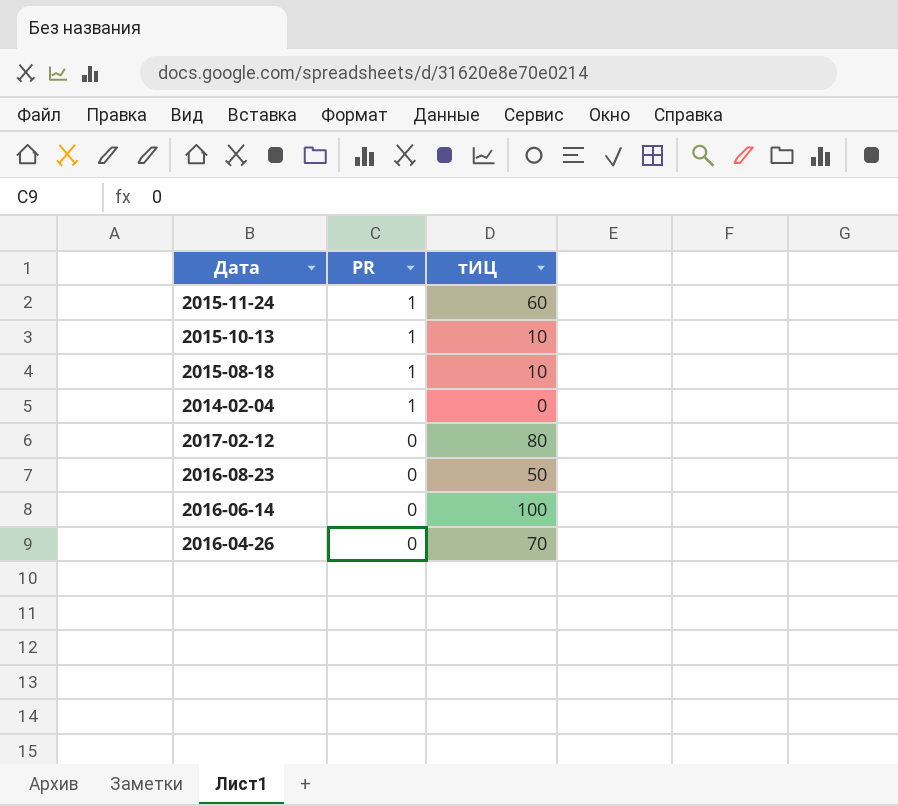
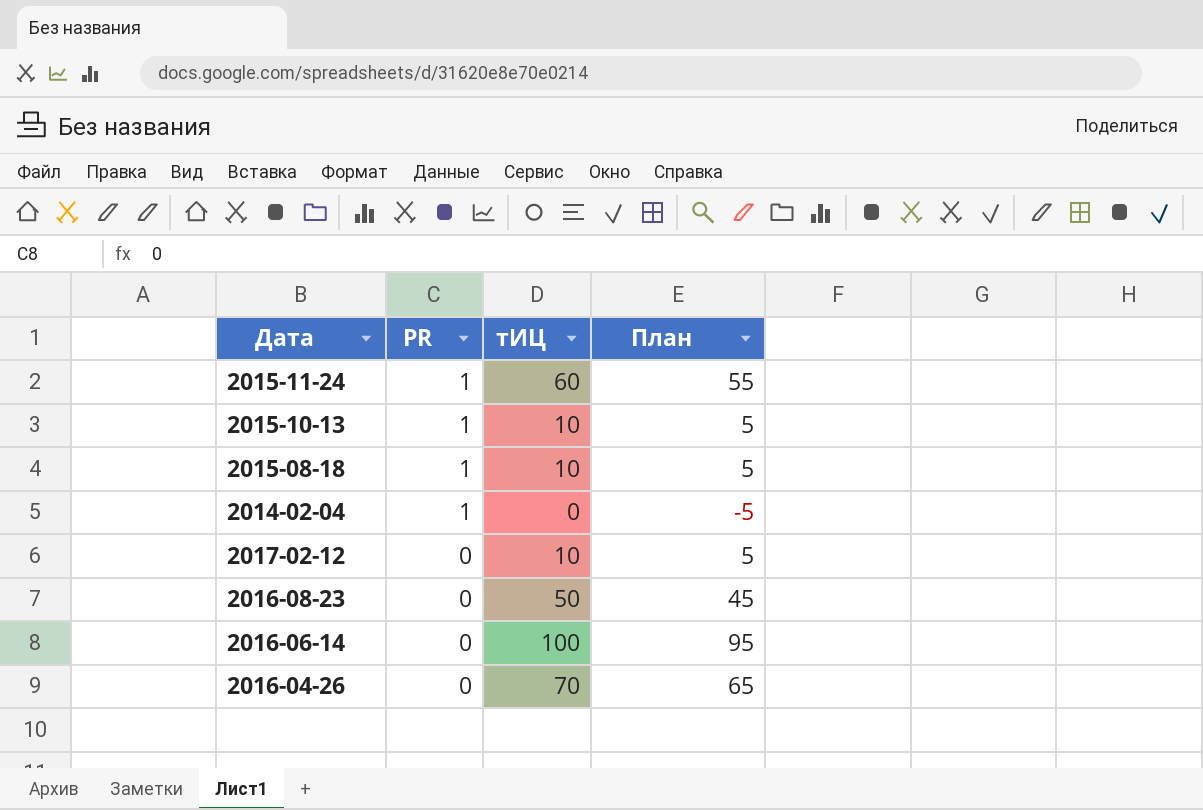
column План | formula: none -> [тИЦ] - 5
2017-02-12 | тИЦ: 80 -> 10

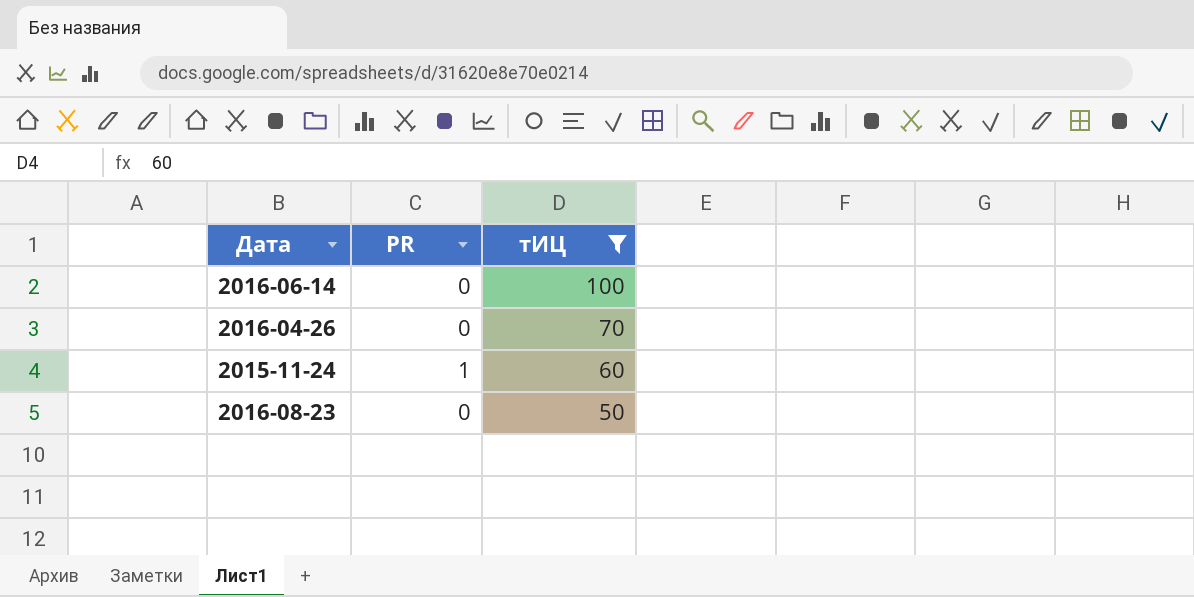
filter: none -> тИЦ >= 50
row order: PR descending -> тИЦ descending
column План | formula: [тИЦ] - 5 -> none

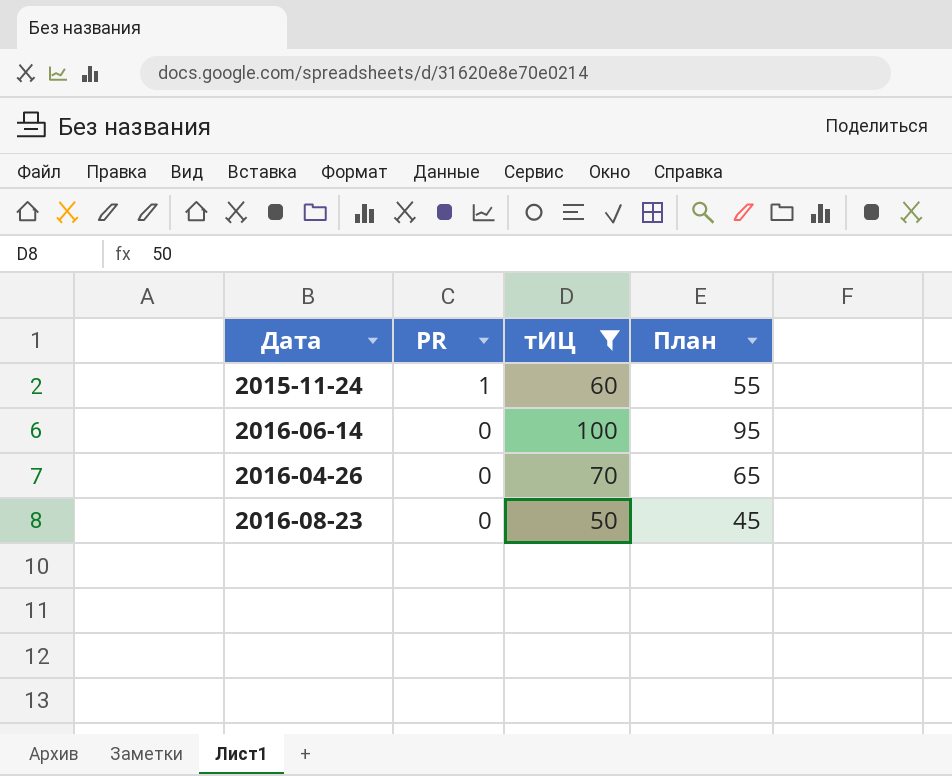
row order: тИЦ descending -> PR descending
column План | formula: none -> [тИЦ] - 5

